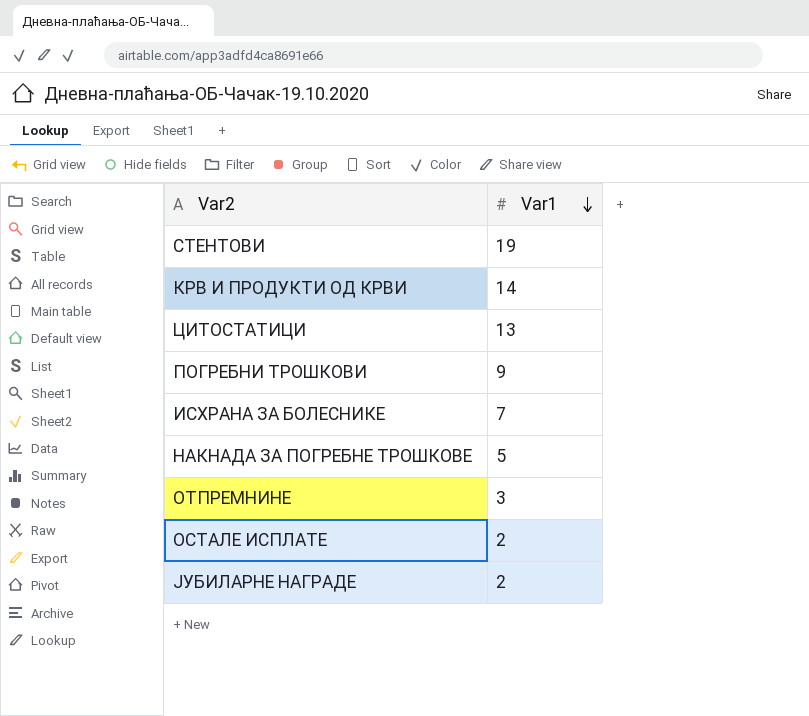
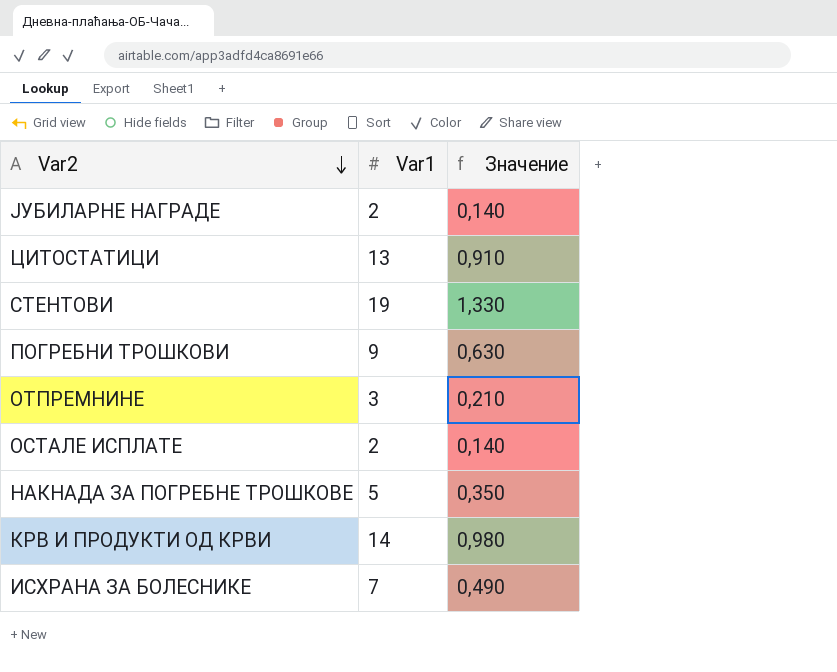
row order: Var1 descending -> Var2 descending
column Значение | formula: none -> [Var1] * 0,07

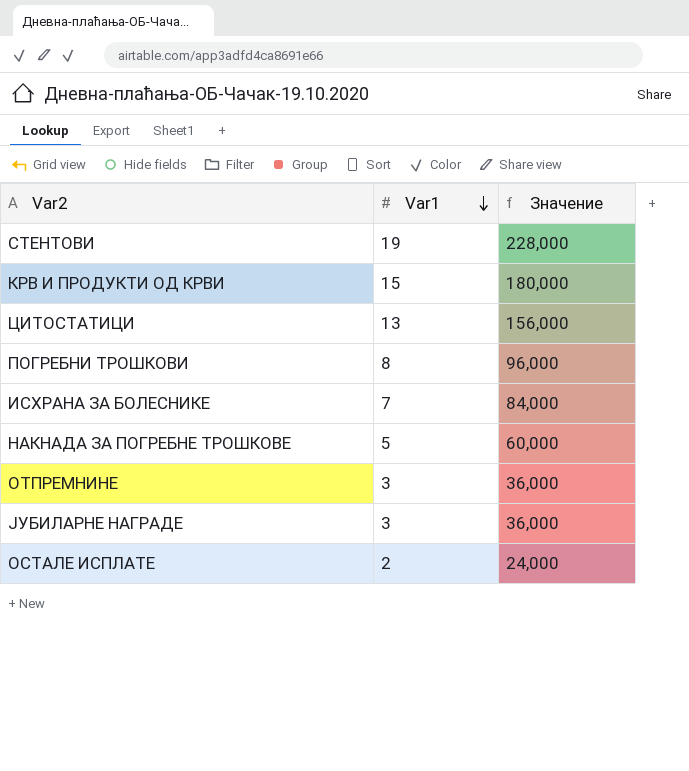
row order: Var2 descending -> Var1 descending
column Значение | formula: [Var1] * 0,07 -> [Var1] * 12
КРВ И ПРОДУКТИ ОД КРВИ | Var1: 14 -> 15
ПОГРЕБНИ ТРОШКОВИ | Var1: 9 -> 8
ЈУБИЛАРНЕ НАГРАДЕ | Var1: 2 -> 3

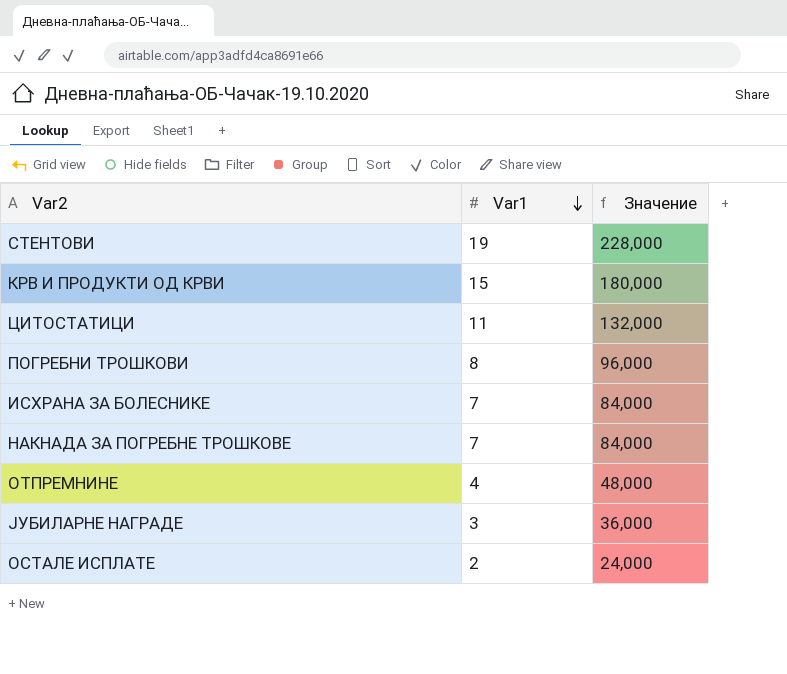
ЦИТОСТАТИЦИ | Var1: 13 -> 11
ЦИТОСТАТИЦИ | Значение: 156,000 -> 132,000
НАКНАДА ЗА ПОГРЕБНЕ ТРОШКОВЕ | Var1: 5 -> 7
НАКНАДА ЗА ПОГРЕБНЕ ТРОШКОВЕ | Значение: 60,000 -> 84,000
ОТПРЕМНИНЕ | Var1: 3 -> 4
ОТПРЕМНИНЕ | Значение: 36,000 -> 48,000

